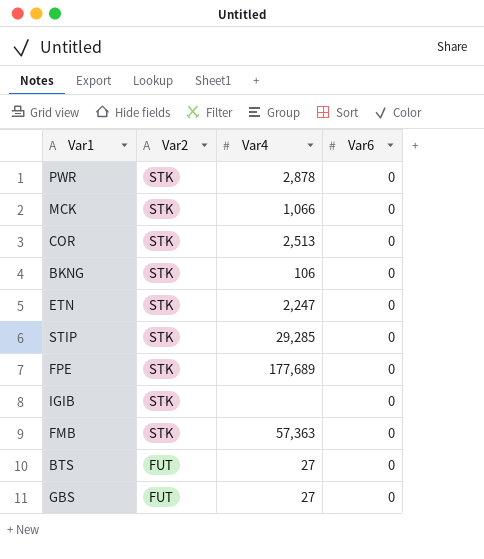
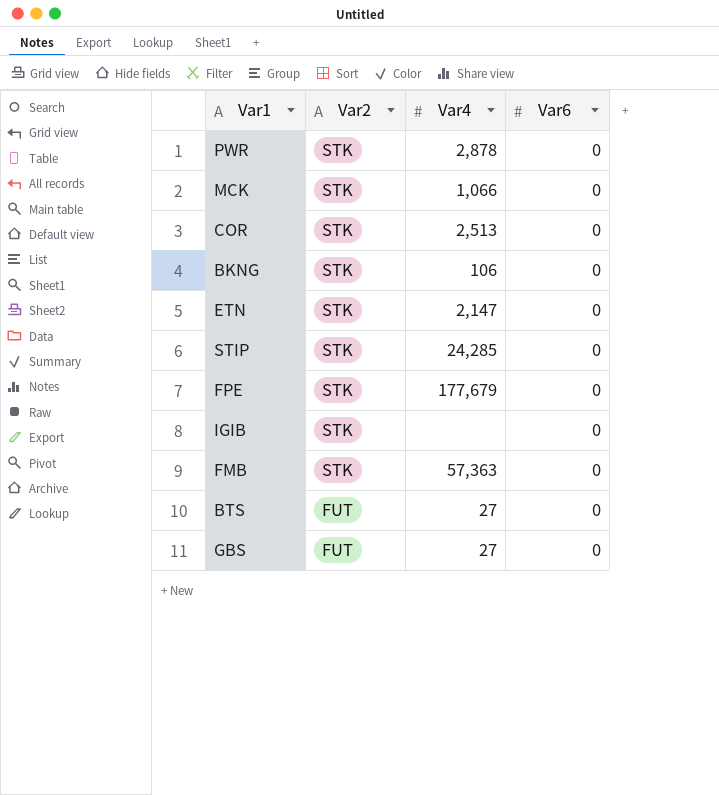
ETN | Var4: 2,247 -> 2,147
STIP | Var4: 29,285 -> 24,285
FPE | Var4: 177,689 -> 177,679

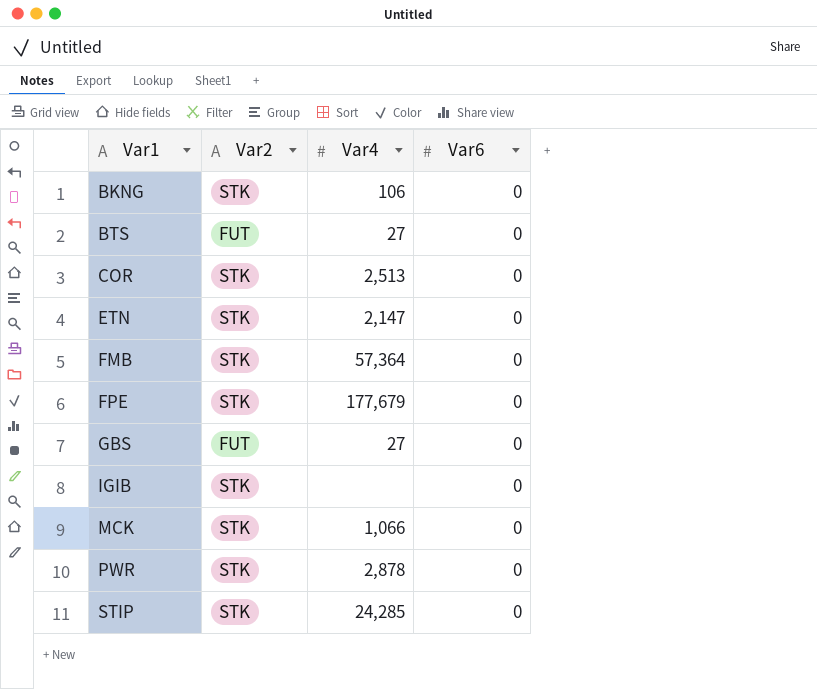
row order: Var2 descending -> Var1 ascending
FMB | Var4: 57,363 -> 57,364

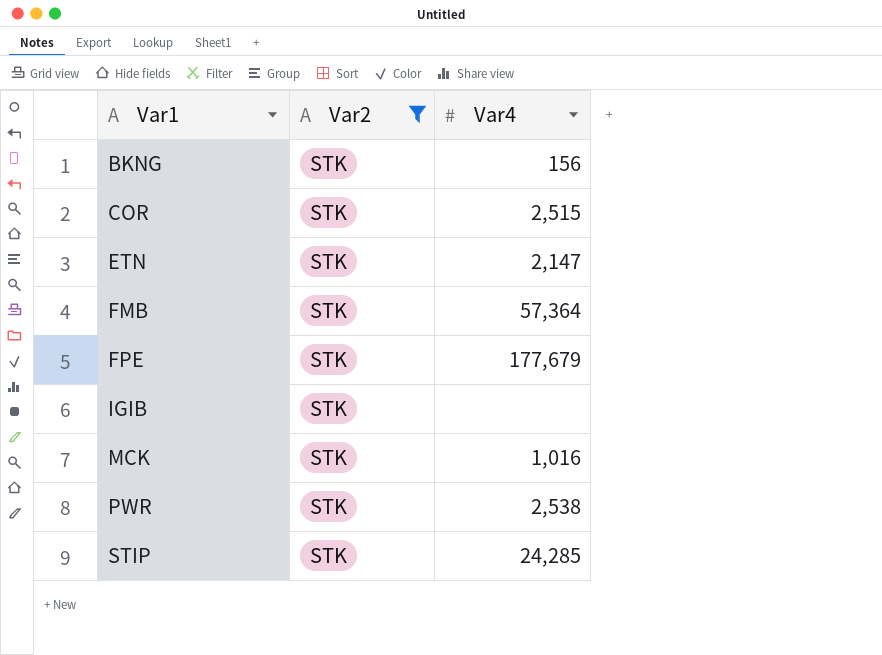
filter: none -> Var2 = STK
column Var6 | position: 4 -> none
BKNG | Var4: 106 -> 156
COR | Var4: 2,513 -> 2,515
MCK | Var4: 1,066 -> 1,016
PWR | Var4: 2,878 -> 2,538

